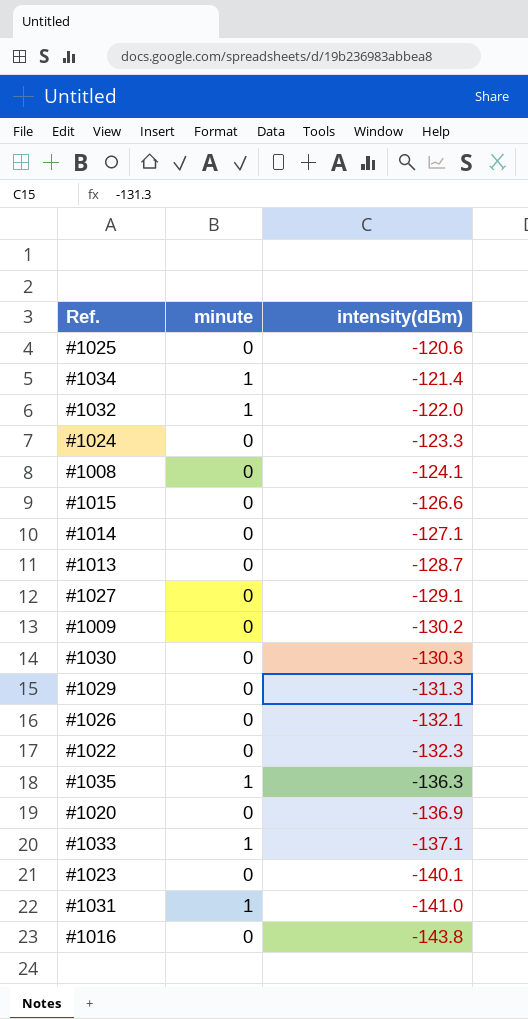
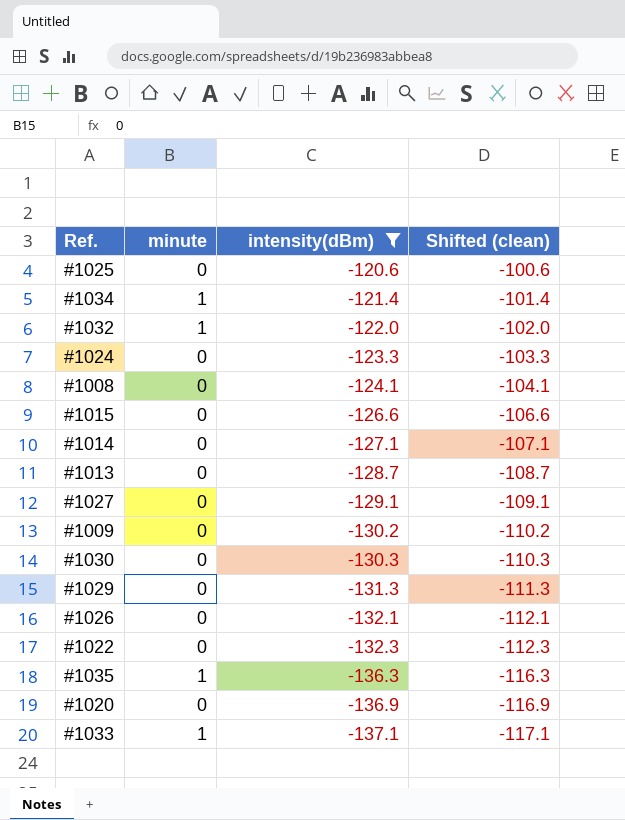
filter: none -> intensity(dBm) >= -137.1
column Shifted (clean) | formula: none -> [intensity(dBm)] + 20

